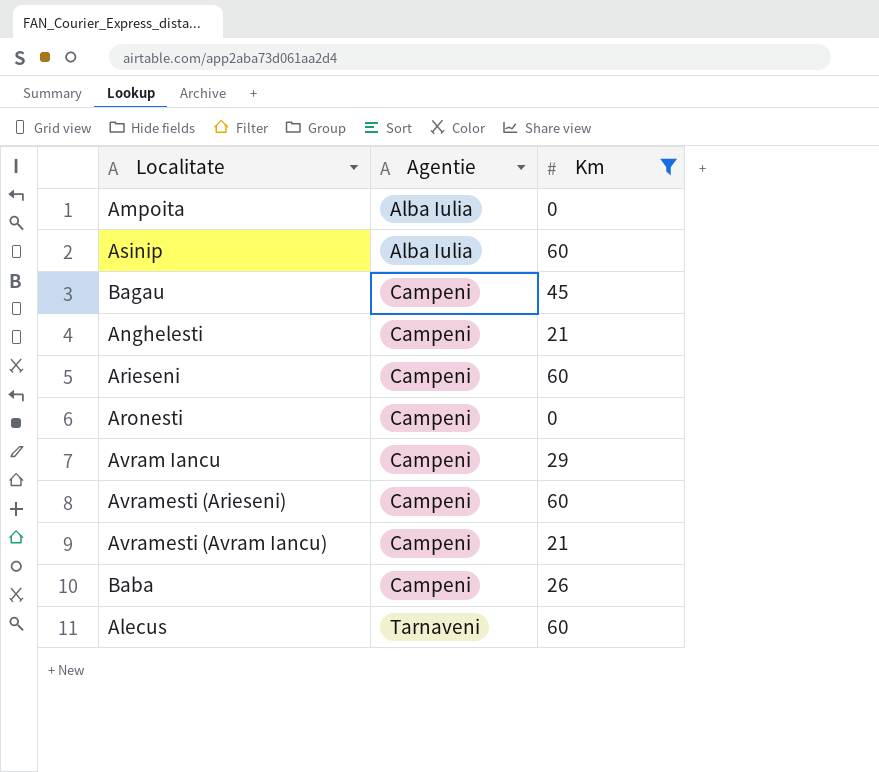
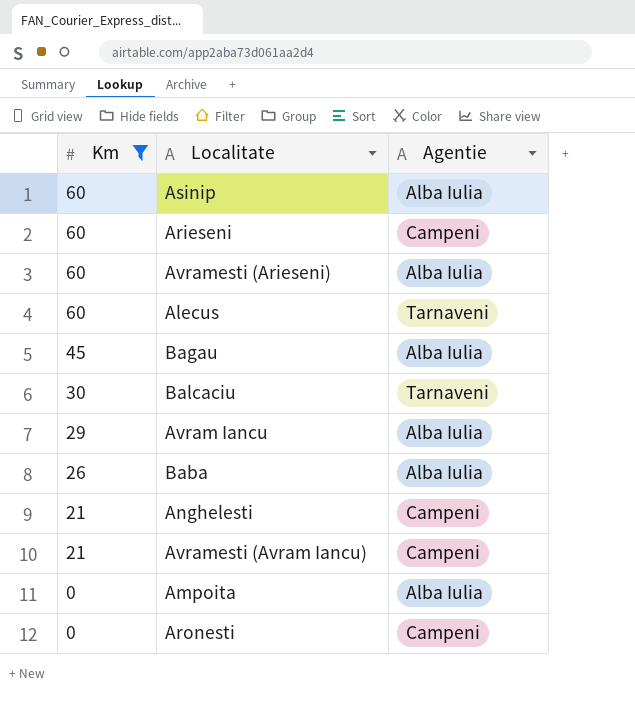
row order: Agentie ascending -> Km descending
column Km | position: 3 -> 1
Avramesti (Arieseni) | Agentie: Campeni -> Alba Iulia
Bagau | Agentie: Campeni -> Alba Iulia
row Balcaciu: none -> 30 | Tarnaveni
Avram Iancu | Agentie: Campeni -> Alba Iulia
Baba | Agentie: Campeni -> Alba Iulia

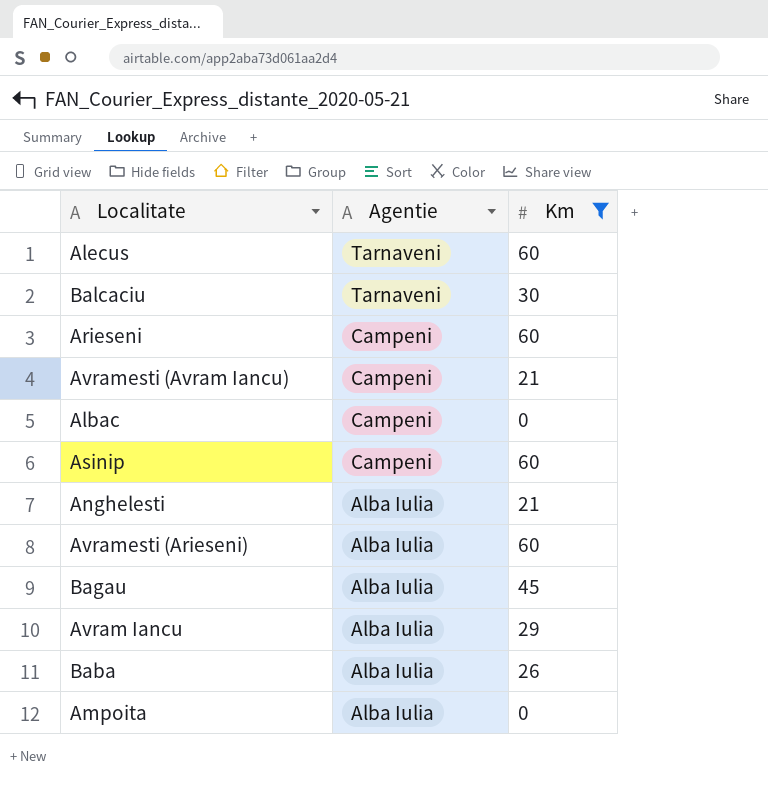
row order: Km descending -> Agentie descending
column Km | position: 1 -> 3
row Aronesti: 0 | Campeni -> none
row Albac: none -> Campeni | 0
Asinip | Agentie: Alba Iulia -> Campeni
Anghelesti | Agentie: Campeni -> Alba Iulia

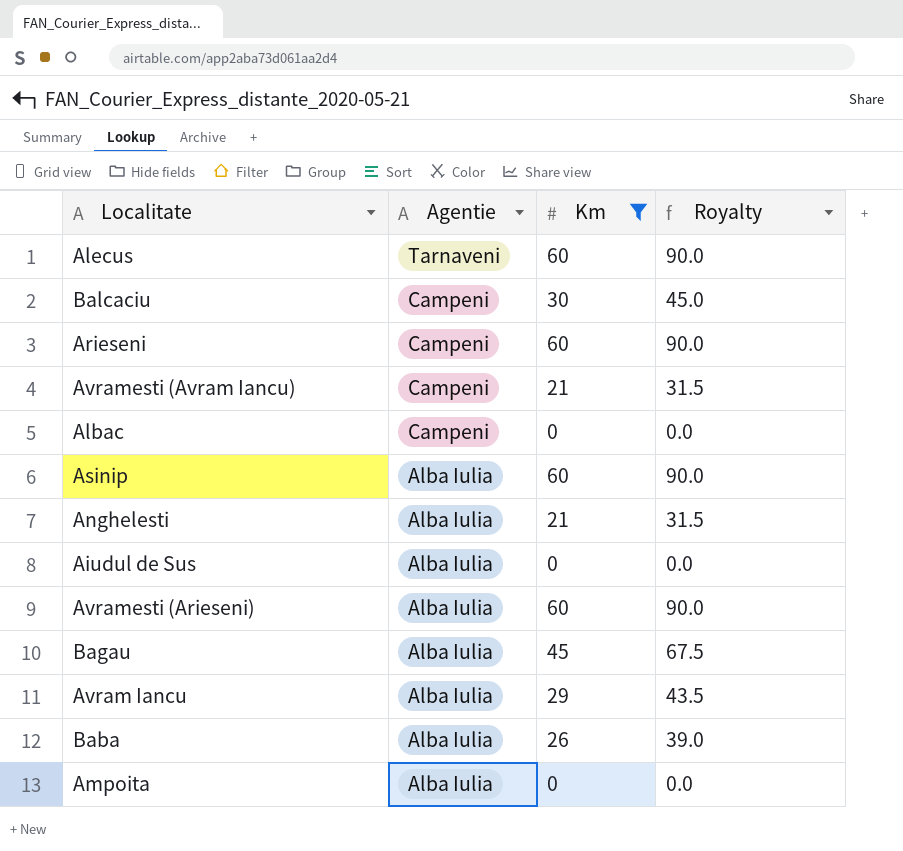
column Royalty | formula: none -> [Km] * 1.5
Balcaciu | Agentie: Tarnaveni -> Campeni
Asinip | Agentie: Campeni -> Alba Iulia
row Aiudul de Sus: none -> Alba Iulia | 0 | 0.0

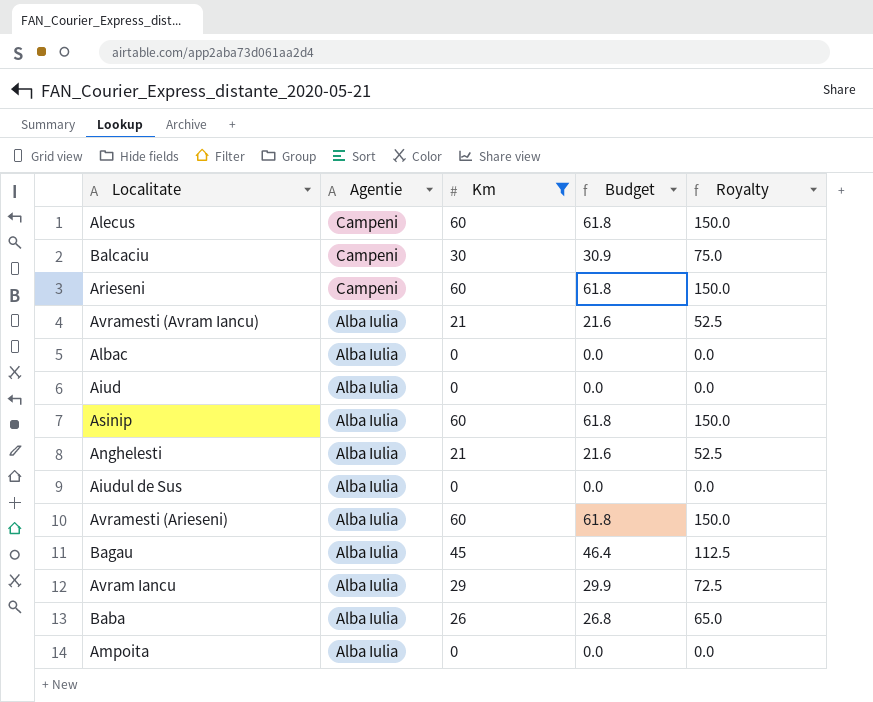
column Budget | formula: none -> [Km] * 1.03
column Royalty | formula: [Km] * 1.5 -> [Km] * 2.5
Alecus | Agentie: Tarnaveni -> Campeni
Avramesti (Avram Iancu) | Agentie: Campeni -> Alba Iulia
Albac | Agentie: Campeni -> Alba Iulia
row Aiud: none -> Alba Iulia | 0 | 0.0 | 0.0

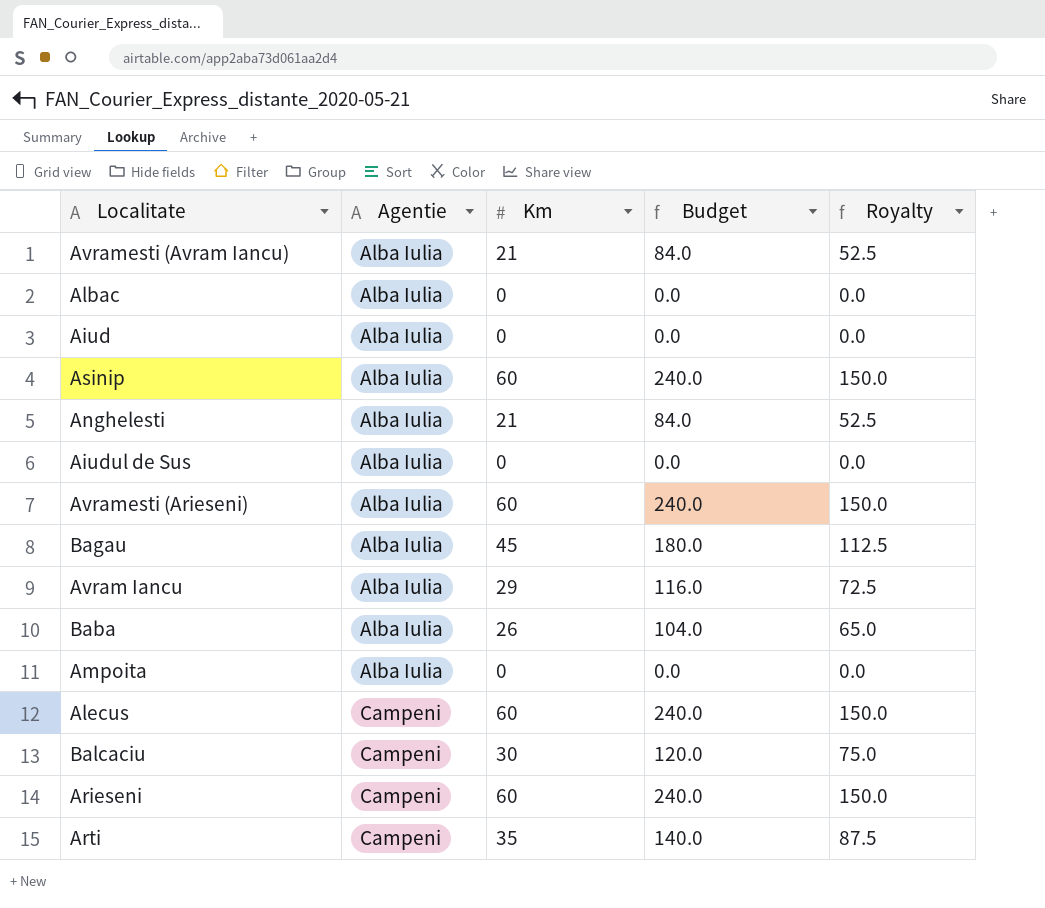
filter: Km != 35 -> none
row order: Agentie descending -> Agentie ascending
column Budget | formula: [Km] * 1.03 -> [Km] * 4

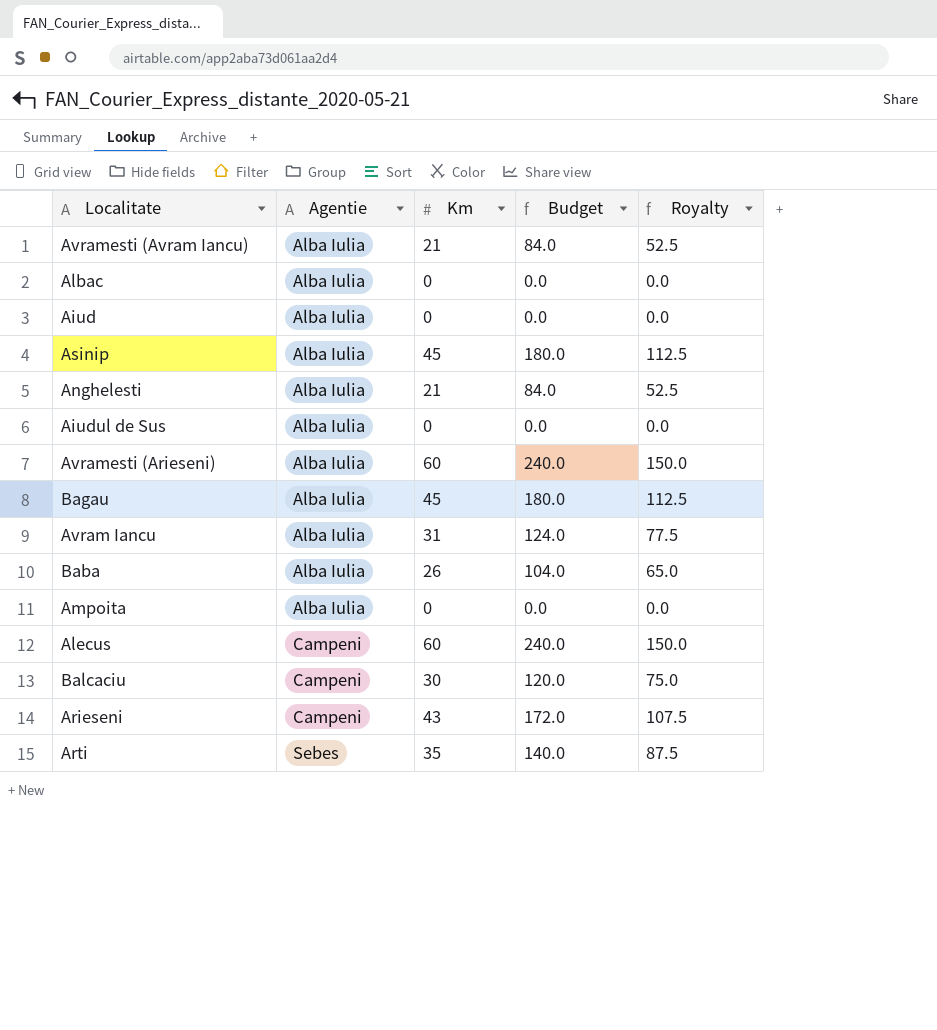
Asinip | Km: 60 -> 45
Asinip | Budget: 240.0 -> 180.0
Asinip | Royalty: 150.0 -> 112.5
Avram Iancu | Km: 29 -> 31
Avram Iancu | Budget: 116.0 -> 124.0
Avram Iancu | Royalty: 72.5 -> 77.5
Arieseni | Km: 60 -> 43
Arieseni | Budget: 240.0 -> 172.0
Arieseni | Royalty: 150.0 -> 107.5
Arti | Agentie: Campeni -> Sebes

